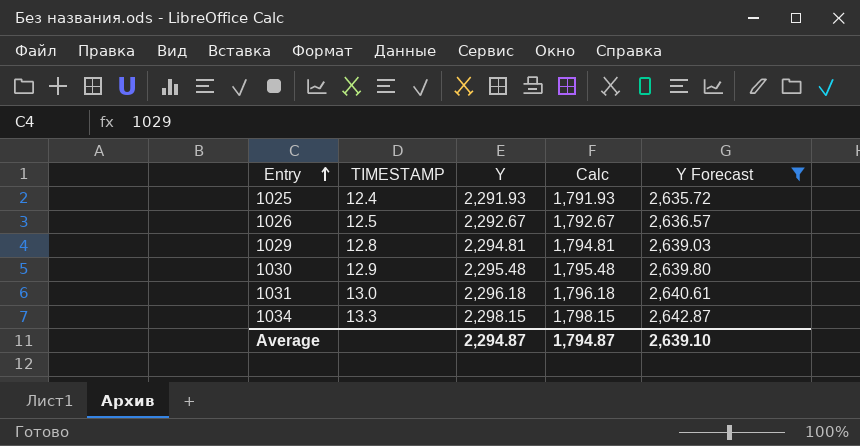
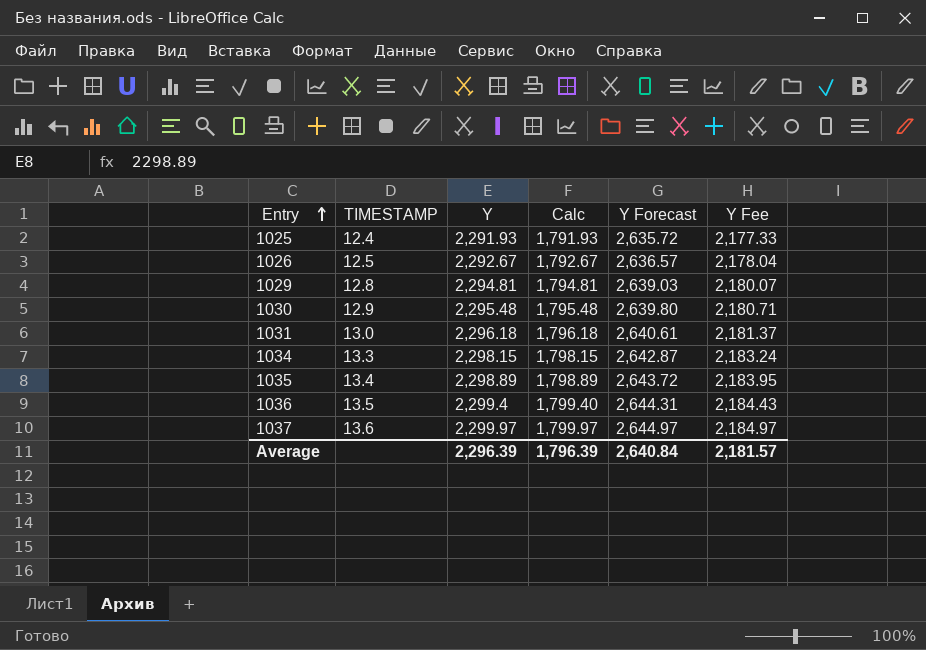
filter: Y Forecast <= 2,642.87 -> none
column Y Fee | formula: none -> [Y] * 0.95
Average | Y: 2,294.87 -> 2,296.39
Average | Calc: 1,794.87 -> 1,796.39
Average | Y Forecast: 2,639.10 -> 2,640.84

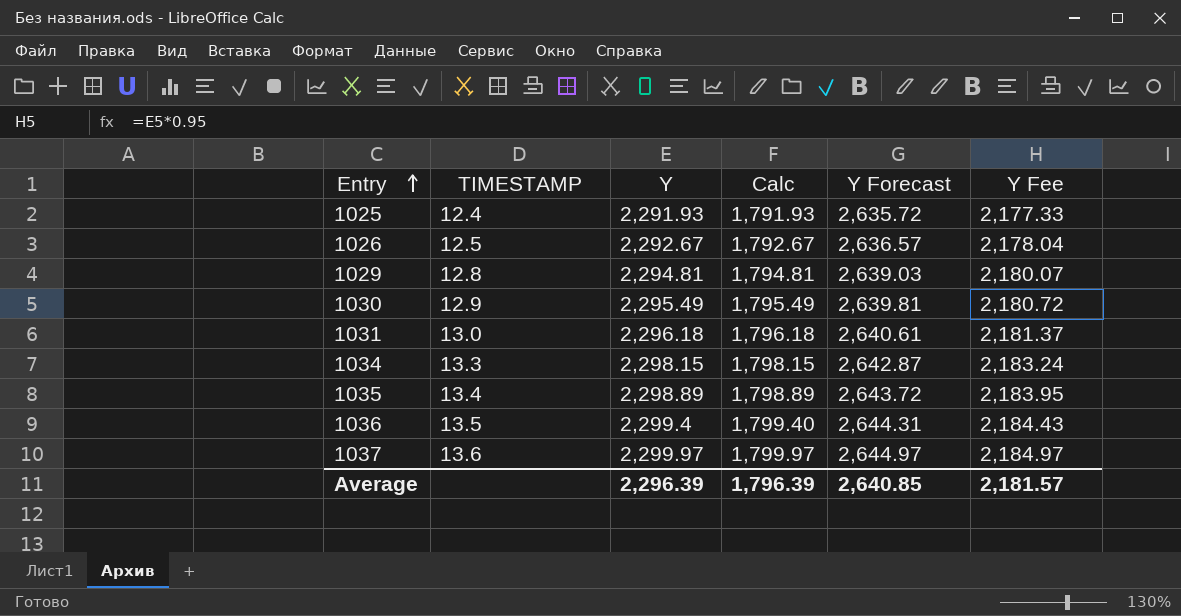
1030 | Y: 2,295.48 -> 2,295.49
1030 | Calc: 1,795.48 -> 1,795.49
1030 | Y Forecast: 2,639.80 -> 2,639.81
1030 | Y Fee: 2,180.71 -> 2,180.72
Average | Y Forecast: 2,640.84 -> 2,640.85

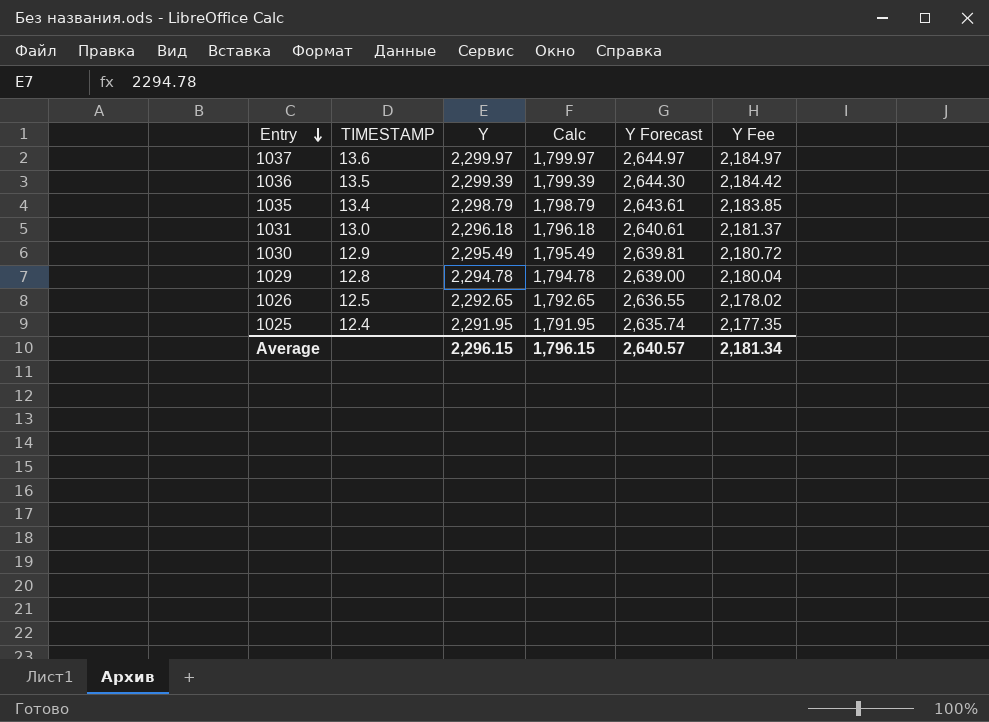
row order: Entry ascending -> Entry descending
row 1034: 13.3 | 2,298.15 | 1,798.15 | 2,642.87 | 2,183.24 -> none
1036 | Y: 2,299.4 -> 2,299.39
1036 | Calc: 1,799.40 -> 1,799.39
1036 | Y Forecast: 2,644.31 -> 2,644.30
1036 | Y Fee: 2,184.43 -> 2,184.42
1035 | Y: 2,298.89 -> 2,298.79
1035 | Calc: 1,798.89 -> 1,798.79
1035 | Y Forecast: 2,643.72 -> 2,643.61
1035 | Y Fee: 2,183.95 -> 2,183.85
1029 | Y: 2,294.81 -> 2,294.78
1029 | Calc: 1,794.81 -> 1,794.78
1029 | Y Forecast: 2,639.03 -> 2,639.00
1029 | Y Fee: 2,180.07 -> 2,180.04
1026 | Y: 2,292.67 -> 2,292.65
1026 | Calc: 1,792.67 -> 1,792.65
1026 | Y Forecast: 2,636.57 -> 2,636.55
1026 | Y Fee: 2,178.04 -> 2,178.02
1025 | Y: 2,291.93 -> 2,291.95
1025 | Calc: 1,791.93 -> 1,791.95
1025 | Y Forecast: 2,635.72 -> 2,635.74
1025 | Y Fee: 2,177.33 -> 2,177.35
Average | Y: 2,296.39 -> 2,296.15
Average | Calc: 1,796.39 -> 1,796.15
Average | Y Forecast: 2,640.85 -> 2,640.57
Average | Y Fee: 2,181.57 -> 2,181.34

